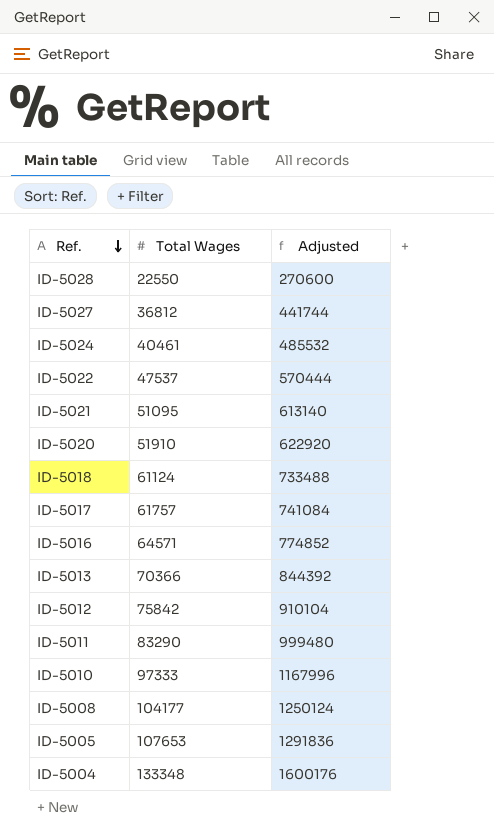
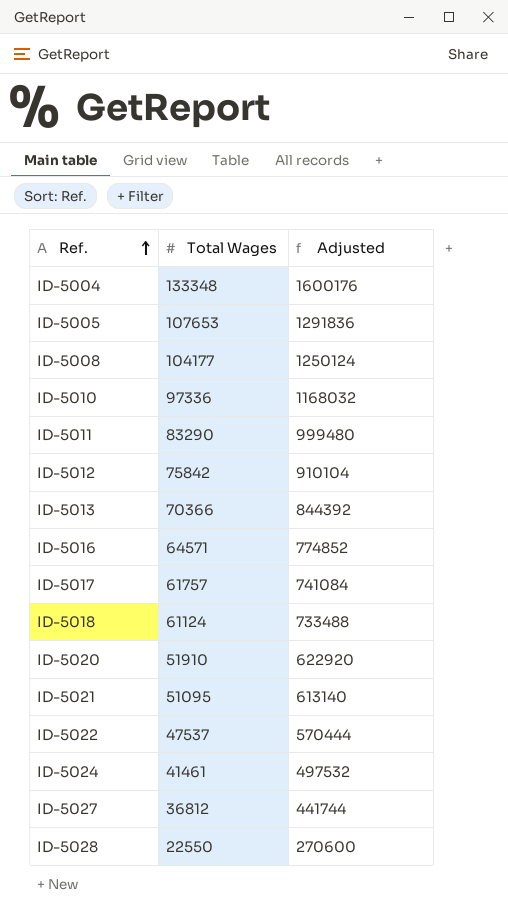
row order: Ref. descending -> Ref. ascending
ID-5010 | Total Wages: 97333 -> 97336
ID-5010 | Adjusted: 1167996 -> 1168032
ID-5024 | Total Wages: 40461 -> 41461
ID-5024 | Adjusted: 485532 -> 497532

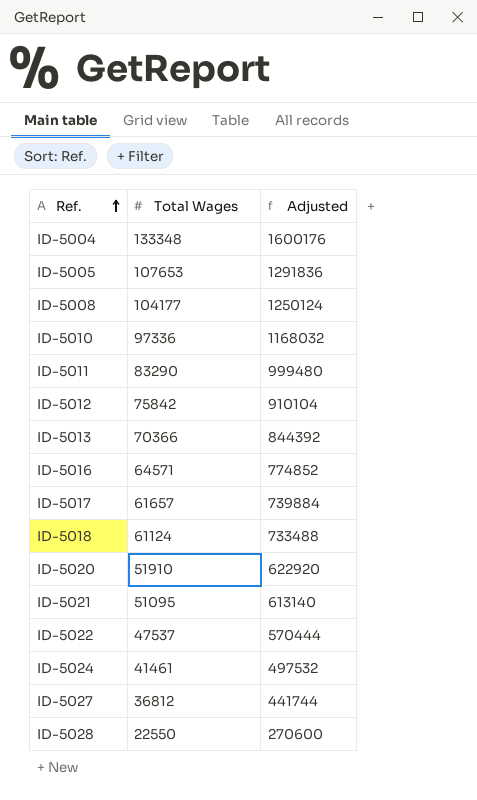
ID-5017 | Total Wages: 61757 -> 61657
ID-5017 | Adjusted: 741084 -> 739884

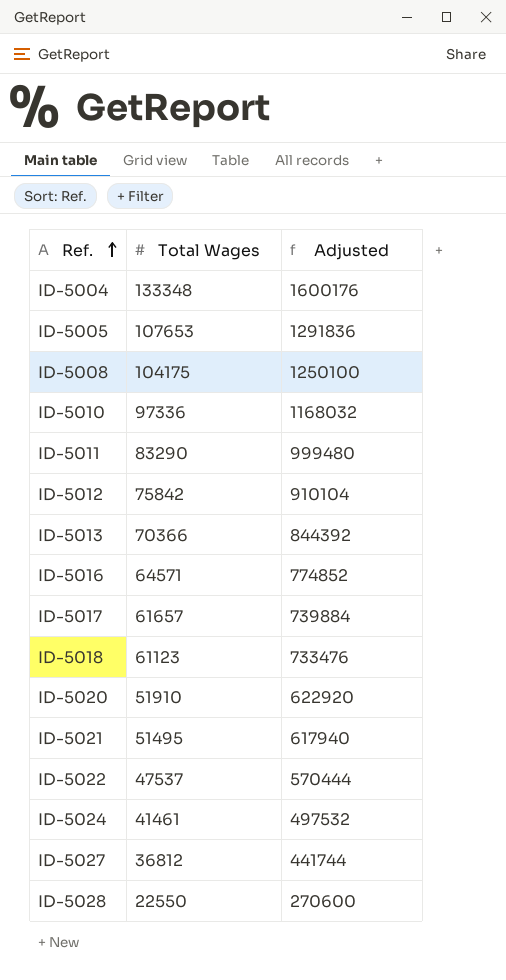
ID-5008 | Total Wages: 104177 -> 104175
ID-5008 | Adjusted: 1250124 -> 1250100
ID-5018 | Total Wages: 61124 -> 61123
ID-5018 | Adjusted: 733488 -> 733476
ID-5021 | Total Wages: 51095 -> 51495
ID-5021 | Adjusted: 613140 -> 617940

